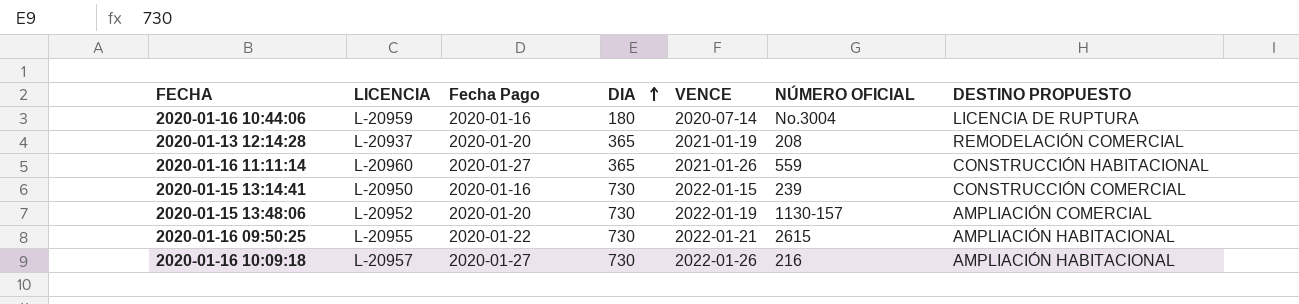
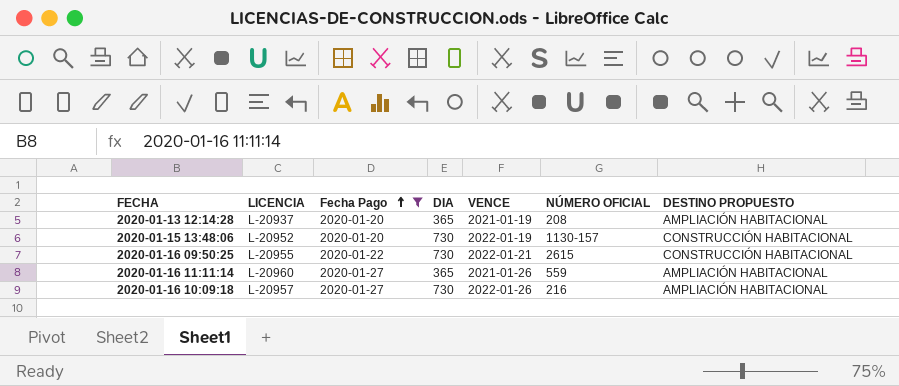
filter: none -> Fecha Pago != 2020-01-16
row order: DIA ascending -> Fecha Pago ascending
2020-01-13 12:14:28 | DESTINO PROPUESTO: REMODELACIÓN COMERCIAL -> AMPLIACIÓN HABITACIONAL
2020-01-15 13:48:06 | DESTINO PROPUESTO: AMPLIACIÓN COMERCIAL -> CONSTRUCCIÓN HABITACIONAL
2020-01-16 09:50:25 | DESTINO PROPUESTO: AMPLIACIÓN HABITACIONAL -> CONSTRUCCIÓN HABITACIONAL
2020-01-16 11:11:14 | DESTINO PROPUESTO: CONSTRUCCIÓN HABITACIONAL -> AMPLIACIÓN HABITACIONAL

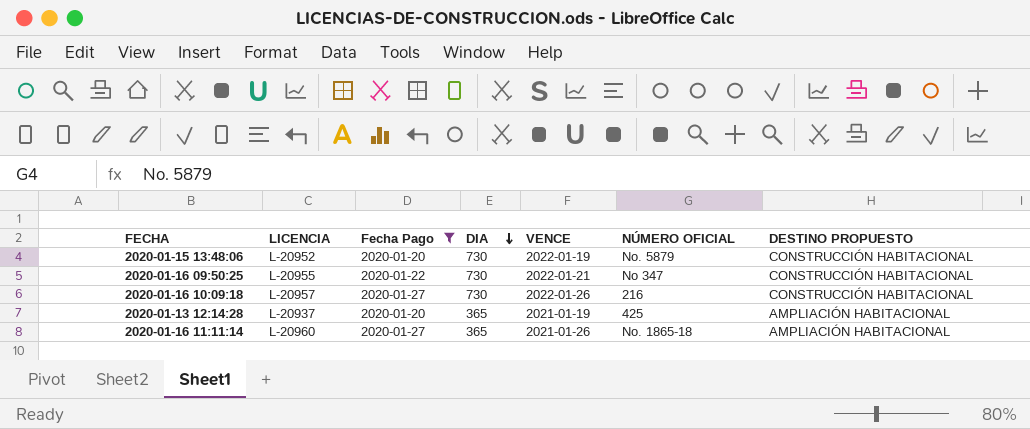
row order: Fecha Pago ascending -> DIA descending
2020-01-15 13:48:06 | NÚMERO OFICIAL: 1130-157 -> No. 5879
2020-01-16 09:50:25 | NÚMERO OFICIAL: 2615 -> No 347
2020-01-16 10:09:18 | DESTINO PROPUESTO: AMPLIACIÓN HABITACIONAL -> CONSTRUCCIÓN HABITACIONAL
2020-01-13 12:14:28 | NÚMERO OFICIAL: 208 -> 425
2020-01-16 11:11:14 | NÚMERO OFICIAL: 559 -> No. 1865-18

